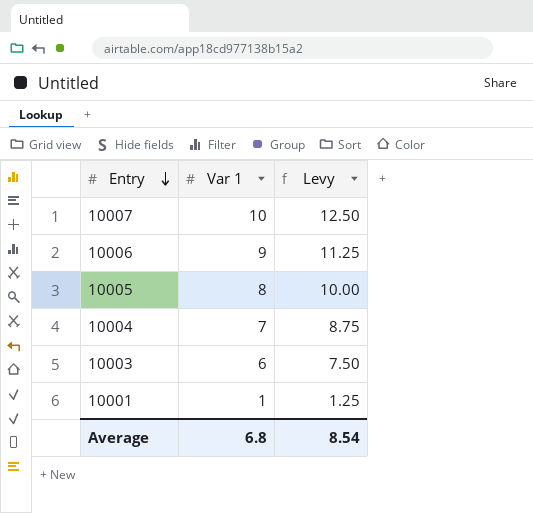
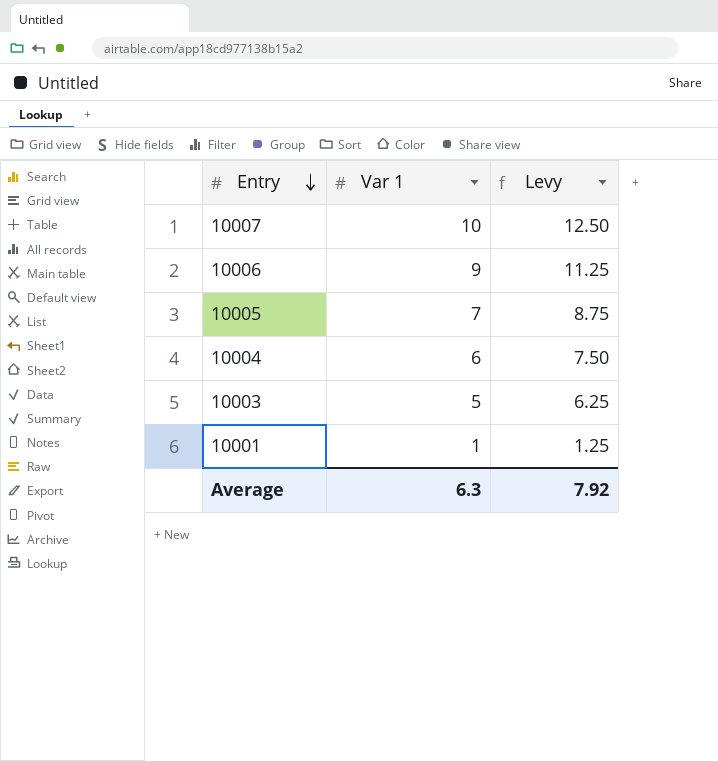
10005 | Var 1: 8 -> 7
10005 | Levy: 10.00 -> 8.75
10004 | Var 1: 7 -> 6
10004 | Levy: 8.75 -> 7.50
10003 | Var 1: 6 -> 5
10003 | Levy: 7.50 -> 6.25
Average | Var 1: 6.8 -> 6.3
Average | Levy: 8.54 -> 7.92

